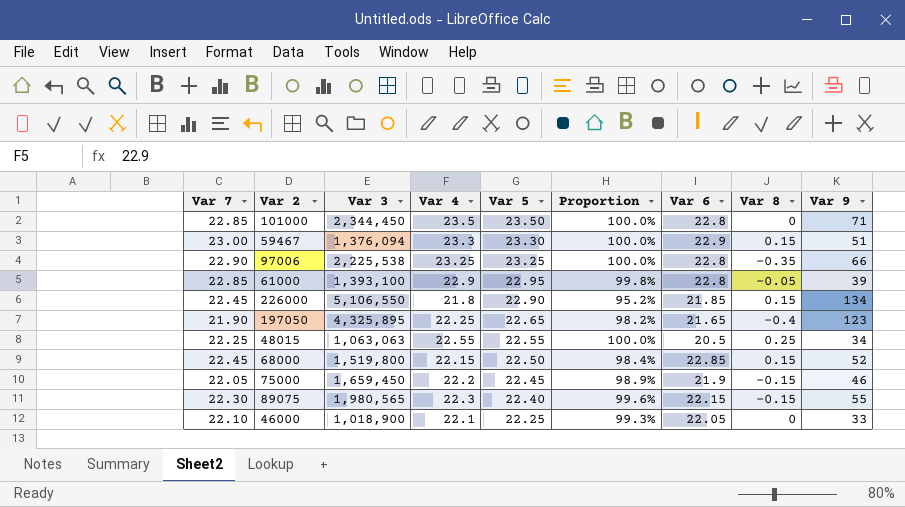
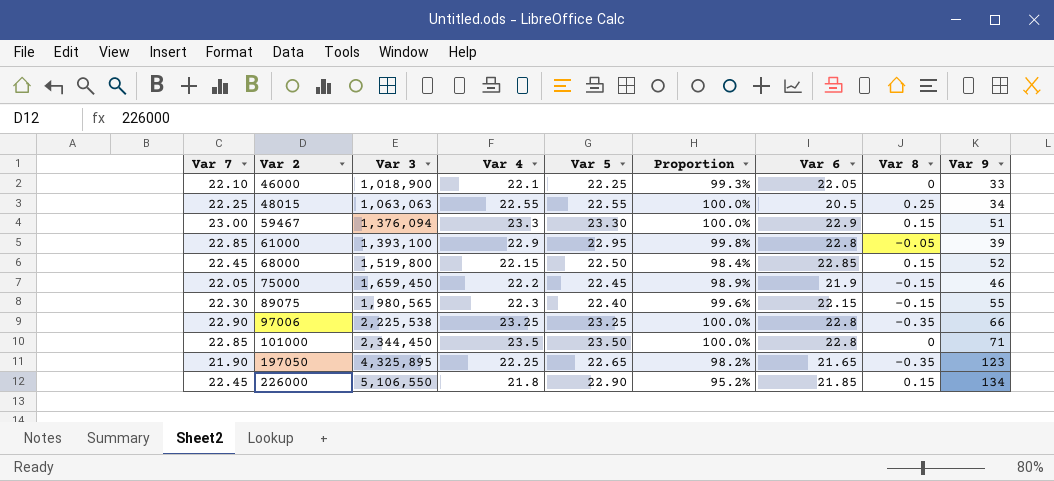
row order: Var 5 descending -> Var 2 ascending
197050 | Var 8: -0.4 -> -0.35

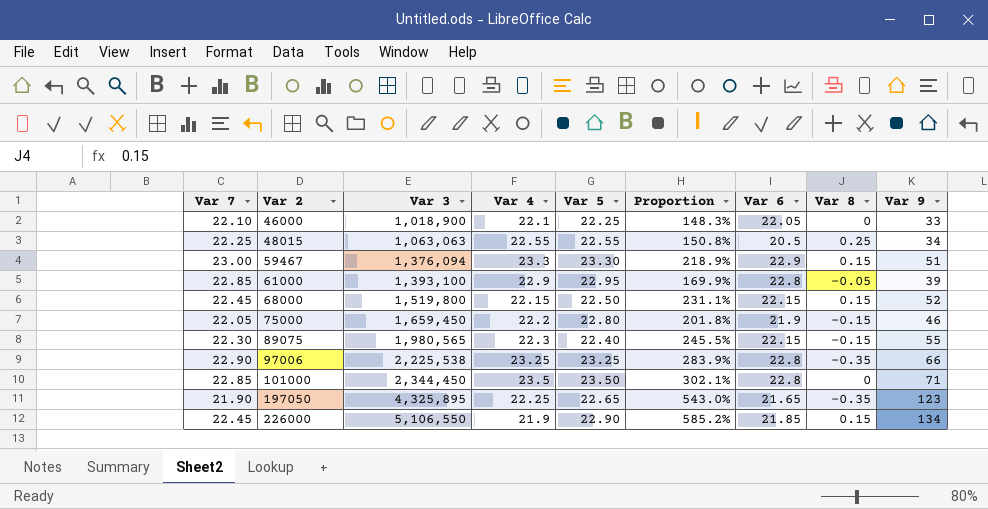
column Proportion | formula: [Var 4] / [Var 5] -> [Var 9] / [Var 5]
68000 | Var 6: 22.85 -> 22.15
75000 | Var 5: 22.45 -> 22.80
226000 | Var 4: 21.8 -> 21.9

